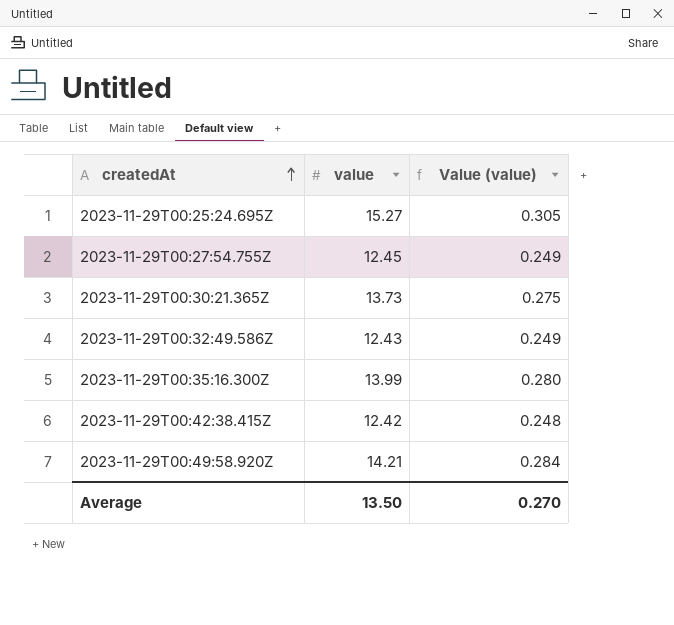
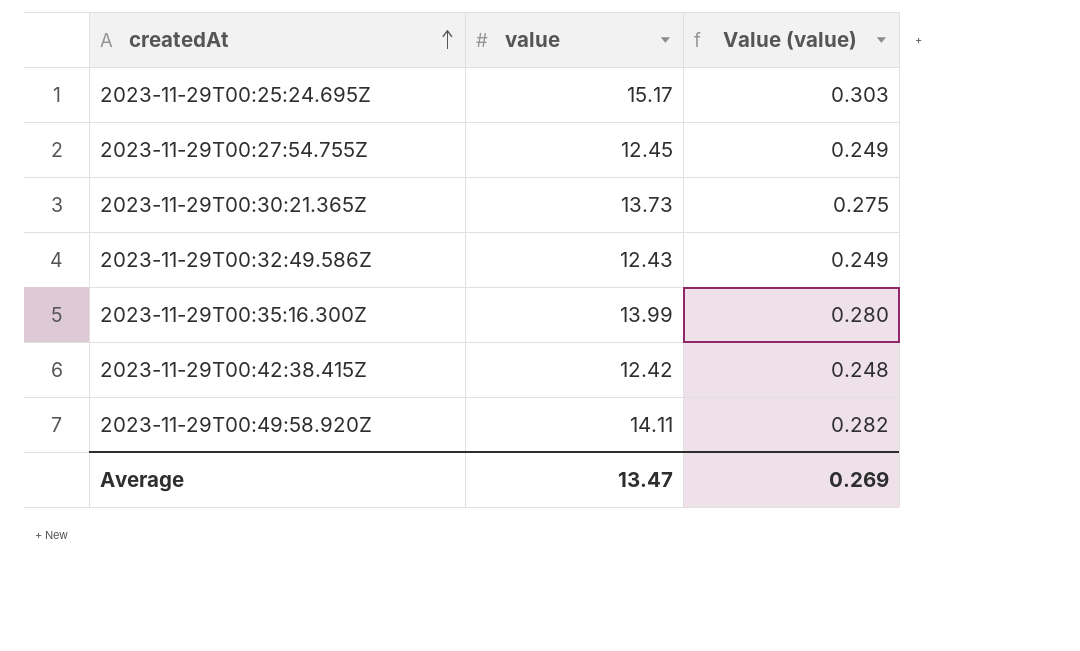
2023-11-29T00:25:24.695Z | value: 15.27 -> 15.17
2023-11-29T00:25:24.695Z | Value (value): 0.305 -> 0.303
2023-11-29T00:49:58.920Z | value: 14.21 -> 14.11
2023-11-29T00:49:58.920Z | Value (value): 0.284 -> 0.282
Average | value: 13.50 -> 13.47
Average | Value (value): 0.270 -> 0.269

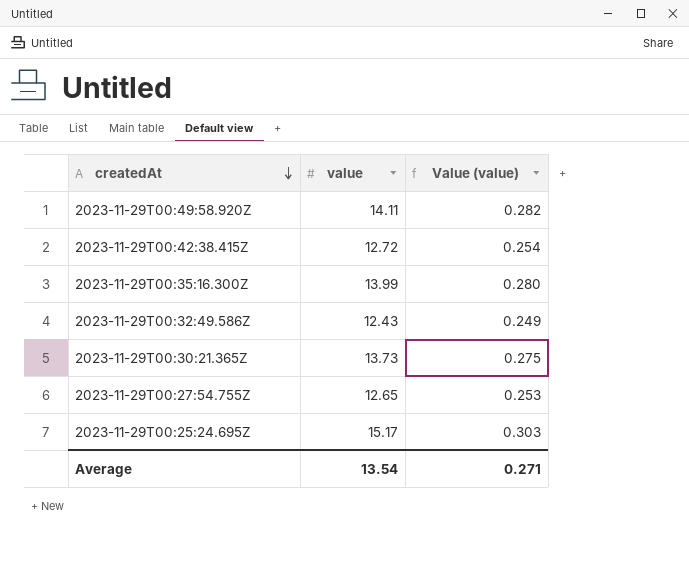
row order: createdAt ascending -> createdAt descending
2023-11-29T00:42:38.415Z | value: 12.42 -> 12.72
2023-11-29T00:42:38.415Z | Value (value): 0.248 -> 0.254
2023-11-29T00:27:54.755Z | value: 12.45 -> 12.65
2023-11-29T00:27:54.755Z | Value (value): 0.249 -> 0.253
Average | value: 13.47 -> 13.54
Average | Value (value): 0.269 -> 0.271

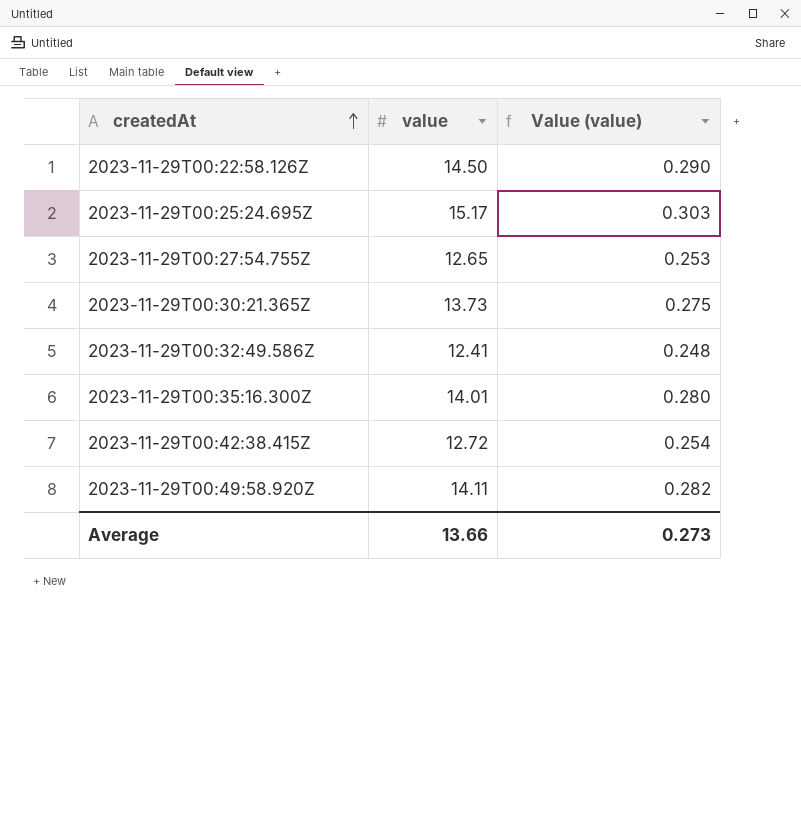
row order: createdAt descending -> createdAt ascending
row 2023-11-29T00:22:58.126Z: none -> 14.50 | 0.290
2023-11-29T00:32:49.586Z | value: 12.43 -> 12.41
2023-11-29T00:32:49.586Z | Value (value): 0.249 -> 0.248
2023-11-29T00:35:16.300Z | value: 13.99 -> 14.01
Average | value: 13.54 -> 13.66
Average | Value (value): 0.271 -> 0.273

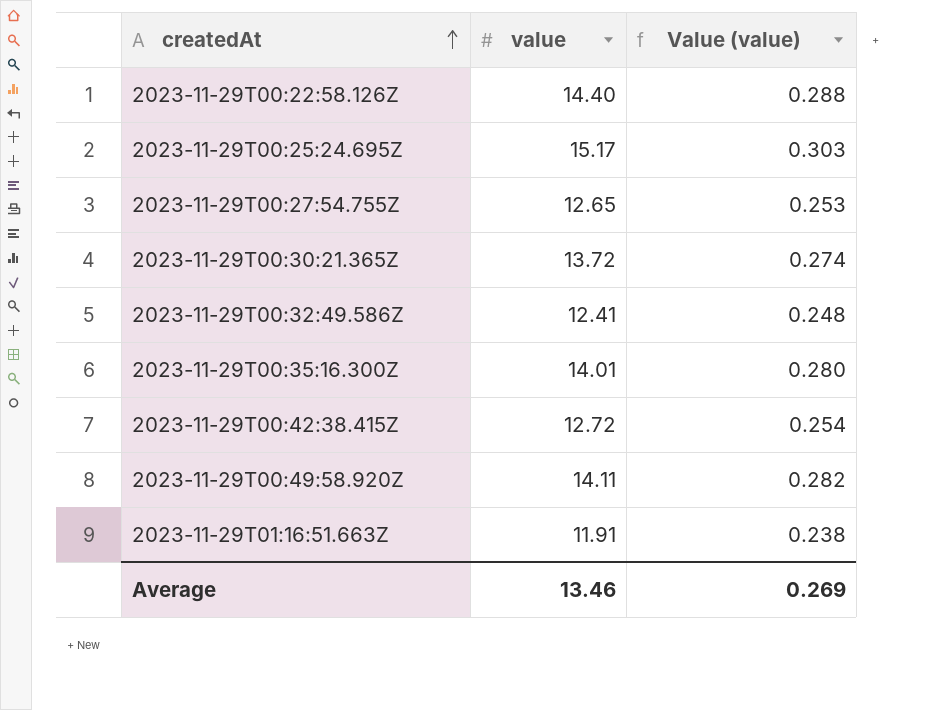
2023-11-29T00:22:58.126Z | value: 14.50 -> 14.40
2023-11-29T00:22:58.126Z | Value (value): 0.290 -> 0.288
2023-11-29T00:30:21.365Z | value: 13.73 -> 13.72
2023-11-29T00:30:21.365Z | Value (value): 0.275 -> 0.274
row 2023-11-29T01:16:51.663Z: none -> 11.91 | 0.238
Average | value: 13.66 -> 13.46
Average | Value (value): 0.273 -> 0.269

